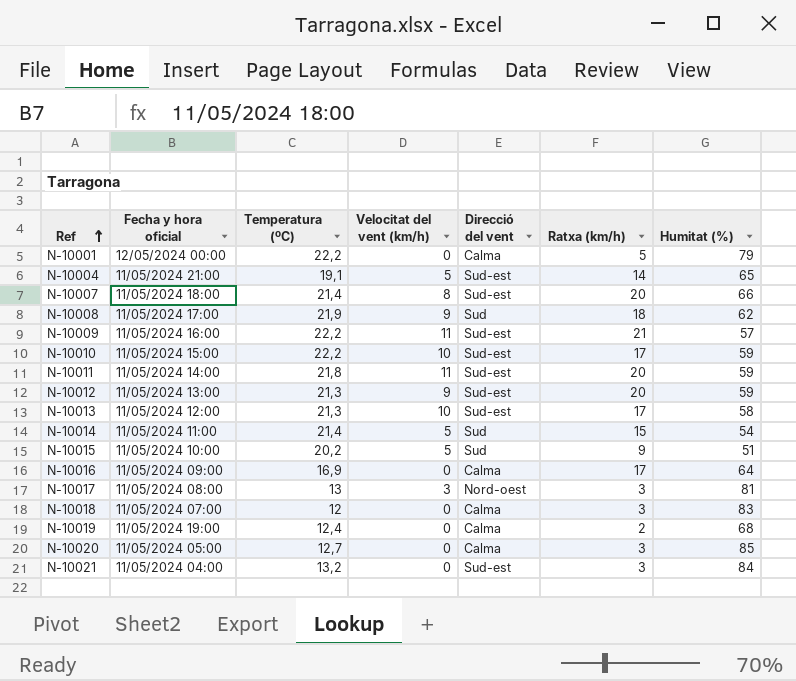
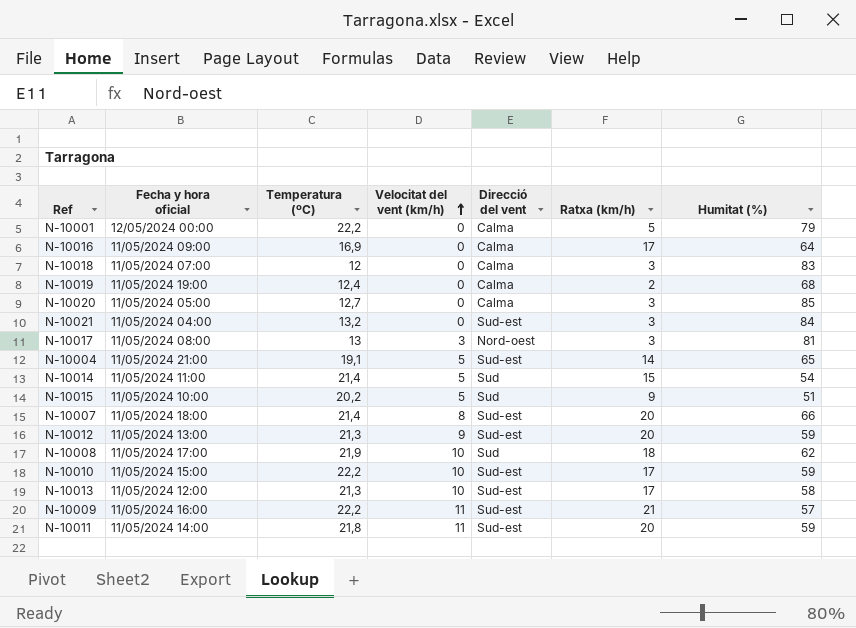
row order: Ref ascending -> Velocitat del vent (km/h) ascending
N-10008 | Velocitat del vent (km/h): 9 -> 10

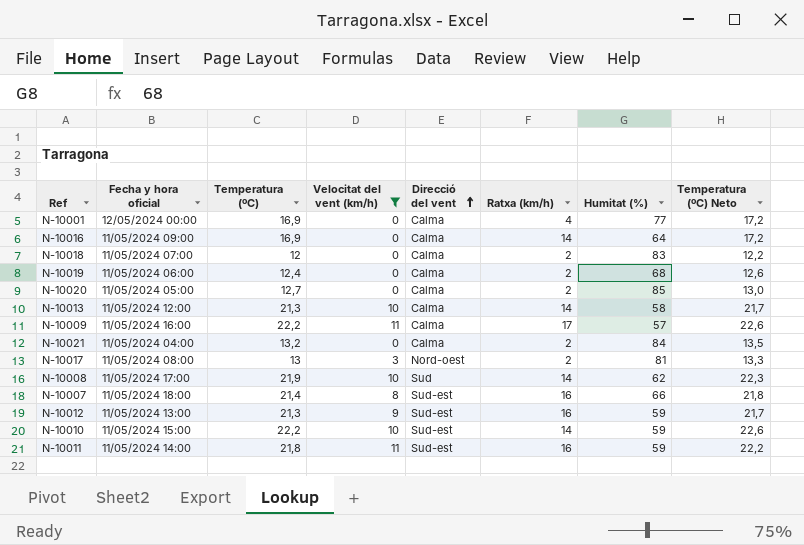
filter: none -> Velocitat del vent (km/h) != 5
row order: Velocitat del vent (km/h) ascending -> Direcció del vent ascending
column Temperatura (ºC) Neto | formula: none -> [Temperatura (ºC)] * 1,02
N-10001 | Temperatura (ºC): 22,2 -> 16,9
N-10001 | Ratxa (km/h): 5 -> 4
N-10001 | Humitat (%): 79 -> 77
N-10016 | Ratxa (km/h): 17 -> 14
N-10018 | Ratxa (km/h): 3 -> 2
N-10019 | Fecha y hora oficial: 11/05/2024 19:00 -> 11/05/2024 06:00
N-10020 | Ratxa (km/h): 3 -> 2
N-10013 | Direcció del vent: Sud-est -> Calma
N-10013 | Ratxa (km/h): 17 -> 14
N-10009 | Direcció del vent: Sud-est -> Calma
N-10009 | Ratxa (km/h): 21 -> 17
N-10021 | Direcció del vent: Sud-est -> Calma
N-10021 | Ratxa (km/h): 3 -> 2
N-10017 | Ratxa (km/h): 3 -> 2
N-10008 | Ratxa (km/h): 18 -> 14
N-10007 | Ratxa (km/h): 20 -> 16
N-10012 | Ratxa (km/h): 20 -> 16
N-10010 | Ratxa (km/h): 17 -> 14
N-10011 | Ratxa (km/h): 20 -> 16

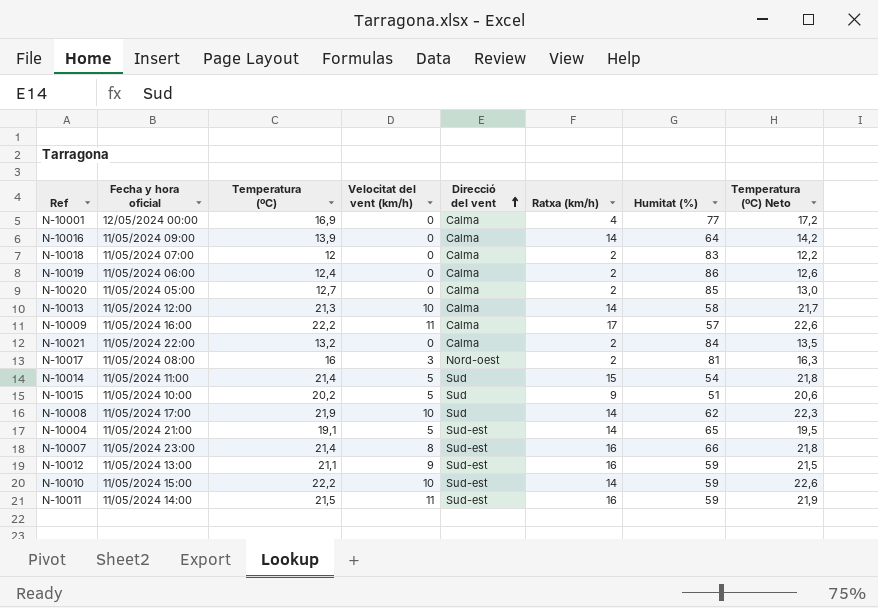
filter: Velocitat del vent (km/h) != 5 -> none
N-10016 | Temperatura (ºC): 16,9 -> 13,9
N-10016 | Temperatura (ºC) Neto: 17,2 -> 14,2
N-10019 | Humitat (%): 68 -> 86
N-10021 | Fecha y hora oficial: 11/05/2024 04:00 -> 11/05/2024 22:00
N-10017 | Temperatura (ºC): 13 -> 16
N-10017 | Temperatura (ºC) Neto: 13,3 -> 16,3
N-10007 | Fecha y hora oficial: 11/05/2024 18:00 -> 11/05/2024 23:00
N-10012 | Temperatura (ºC): 21,3 -> 21,1
N-10012 | Temperatura (ºC) Neto: 21,7 -> 21,5
N-10011 | Temperatura (ºC): 21,8 -> 21,5
N-10011 | Temperatura (ºC) Neto: 22,2 -> 21,9

